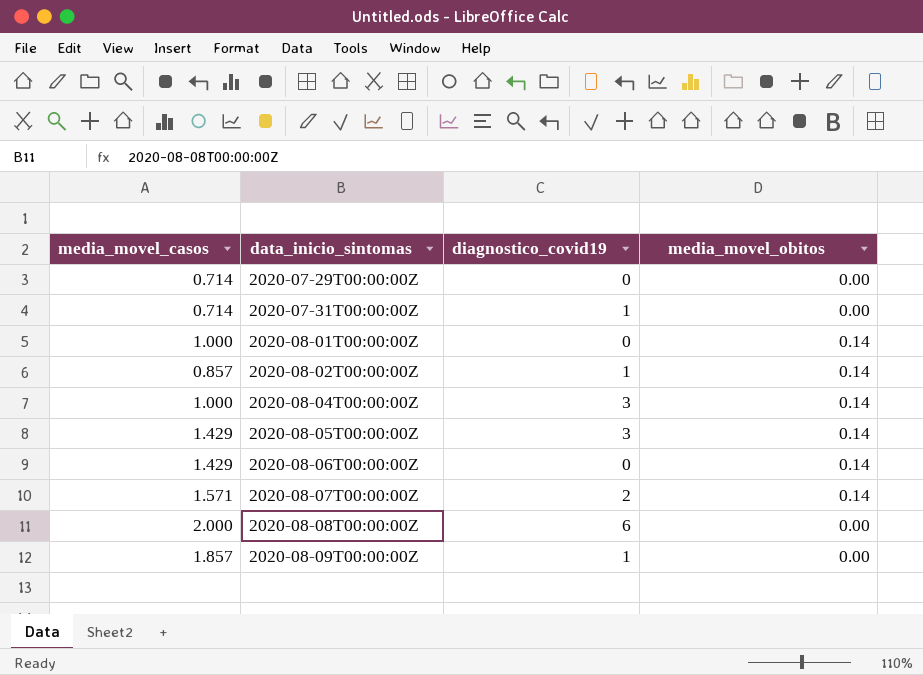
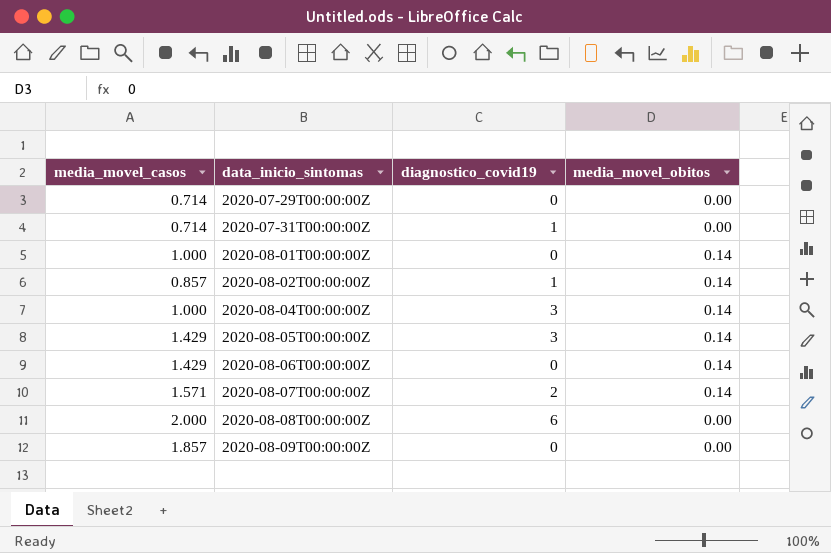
2020-08-09T00:00:00Z | diagnostico_covid19: 1 -> 0

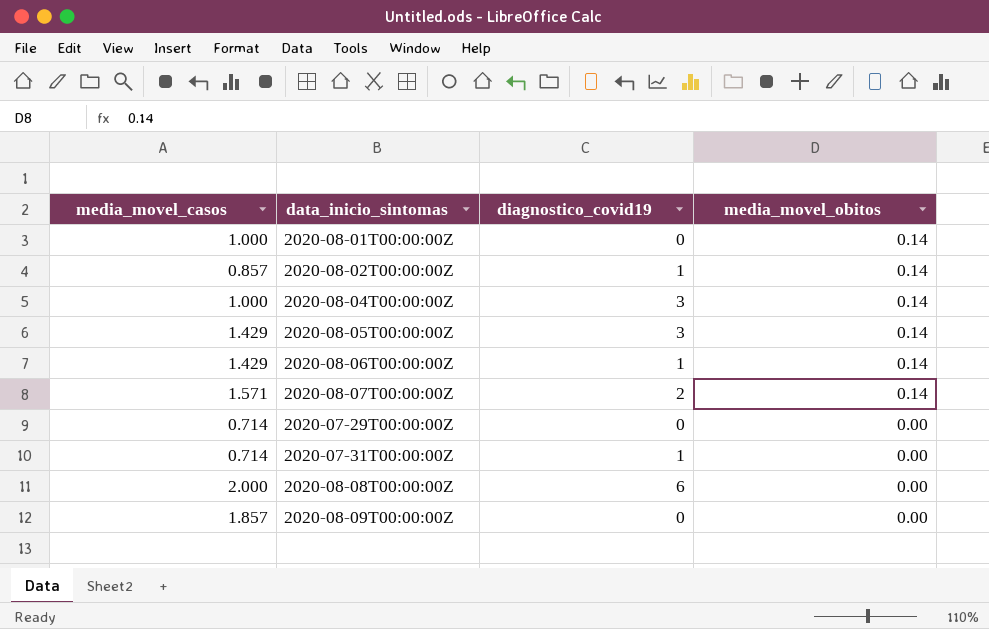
row order: data_inicio_sintomas ascending -> media_movel_obitos descending
2020-08-06T00:00:00Z | diagnostico_covid19: 0 -> 1

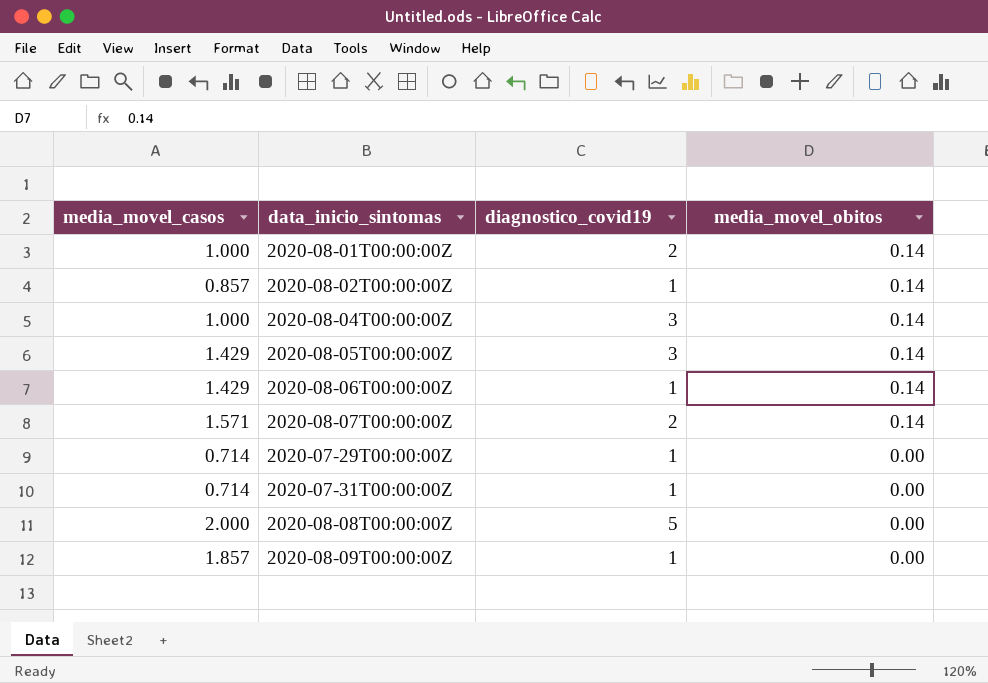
2020-08-01T00:00:00Z | diagnostico_covid19: 0 -> 2
2020-07-29T00:00:00Z | diagnostico_covid19: 0 -> 1
2020-08-08T00:00:00Z | diagnostico_covid19: 6 -> 5
2020-08-09T00:00:00Z | diagnostico_covid19: 0 -> 1

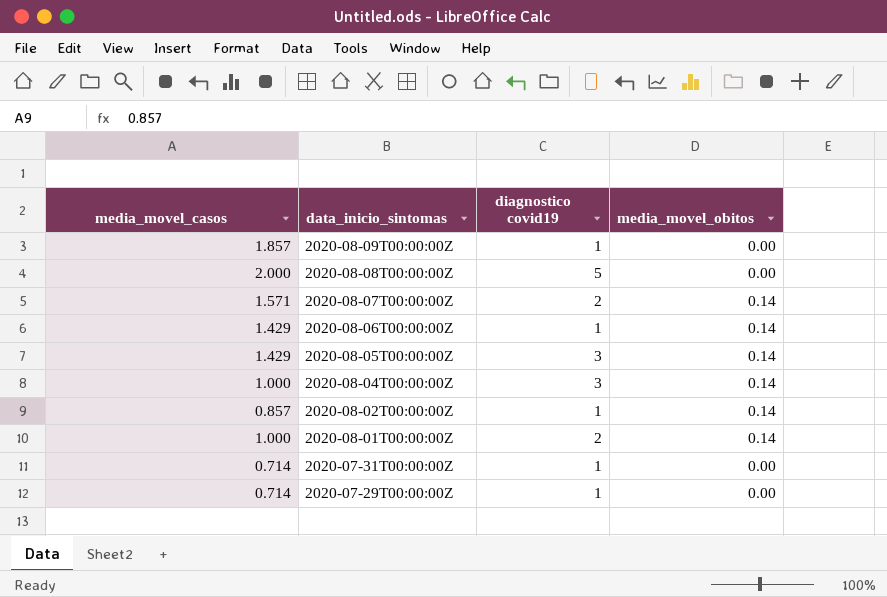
row order: media_movel_obitos descending -> data_inicio_sintomas descending
column name: diagnostico_covid19 -> diagnostico covid19

